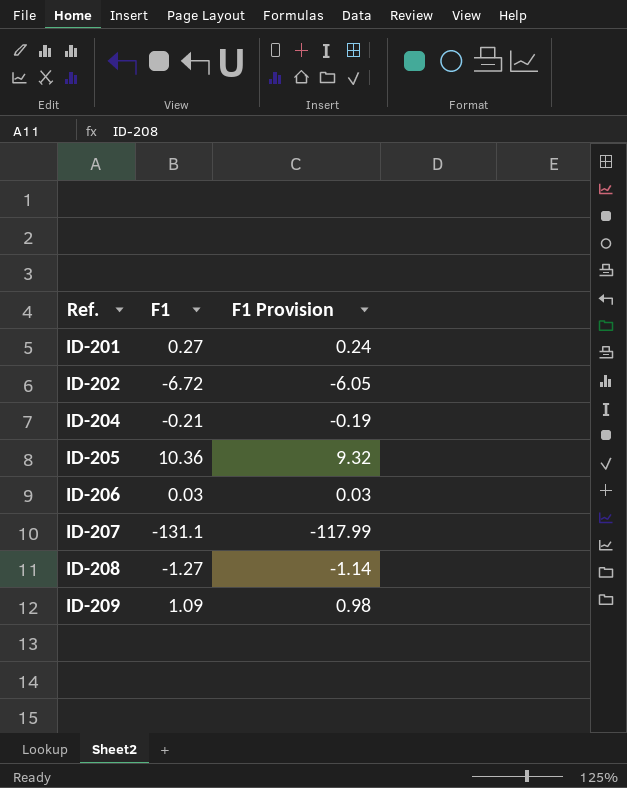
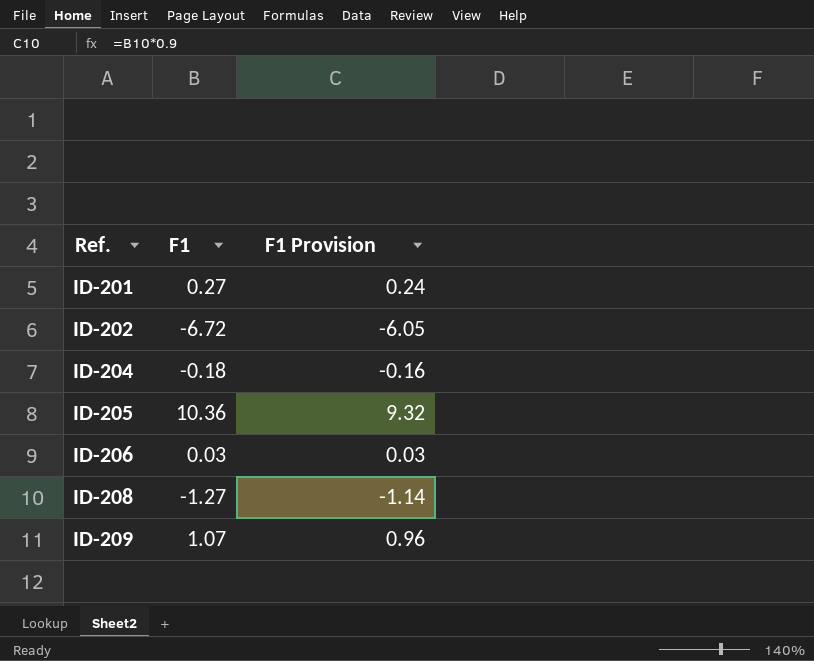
row ID-207: -131.1 | -117.99 -> none
ID-204 | F1: -0.21 -> -0.18
ID-204 | F1 Provision: -0.19 -> -0.16
ID-209 | F1: 1.09 -> 1.07
ID-209 | F1 Provision: 0.98 -> 0.96

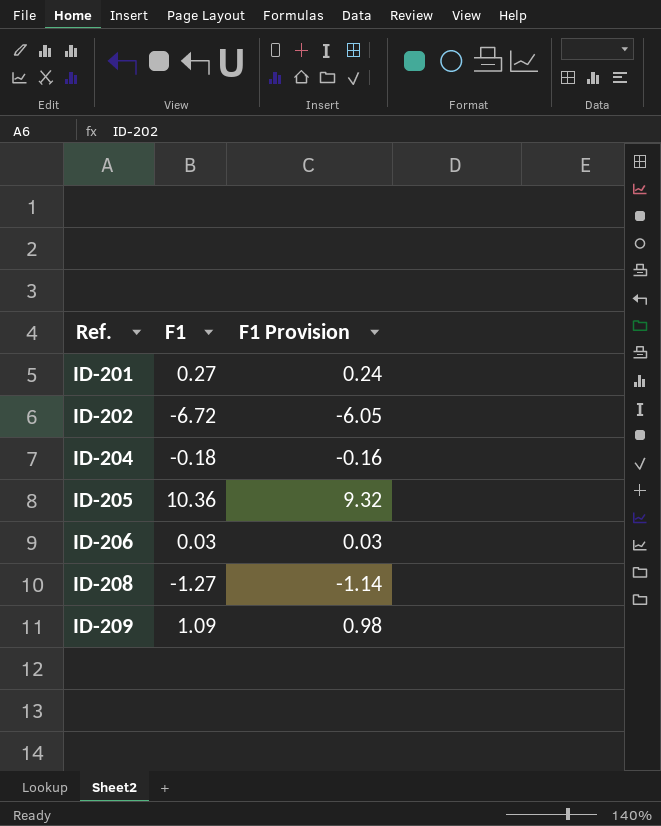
ID-209 | F1: 1.07 -> 1.09
ID-209 | F1 Provision: 0.96 -> 0.98

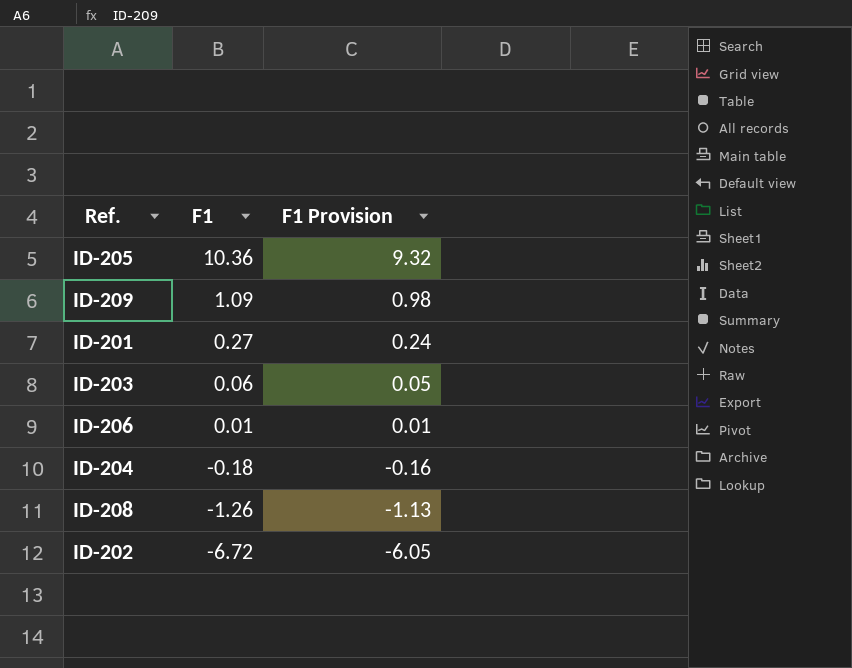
row order: Ref. ascending -> F1 descending
row ID-203: none -> 0.06 | 0.05
ID-206 | F1: 0.03 -> 0.01
ID-206 | F1 Provision: 0.03 -> 0.01
ID-208 | F1: -1.27 -> -1.26
ID-208 | F1 Provision: -1.14 -> -1.13

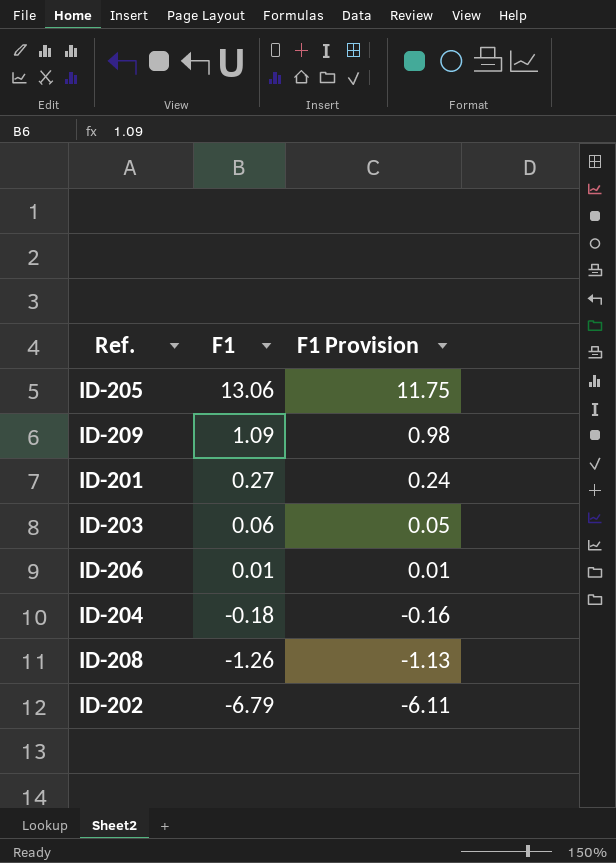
ID-205 | F1: 10.36 -> 13.06
ID-205 | F1 Provision: 9.32 -> 11.75
ID-202 | F1: -6.72 -> -6.79
ID-202 | F1 Provision: -6.05 -> -6.11

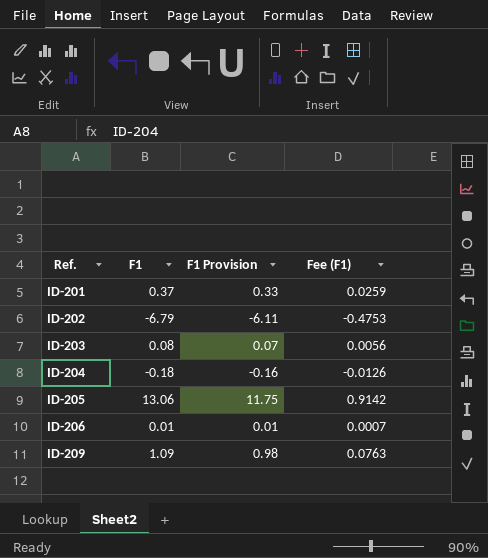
row order: F1 descending -> Ref. ascending
column Fee (F1) | formula: none -> [F1] * 0.07
row ID-208: -1.26 | -1.13 -> none
ID-201 | F1: 0.27 -> 0.37
ID-201 | F1 Provision: 0.24 -> 0.33
ID-203 | F1: 0.06 -> 0.08
ID-203 | F1 Provision: 0.05 -> 0.07

